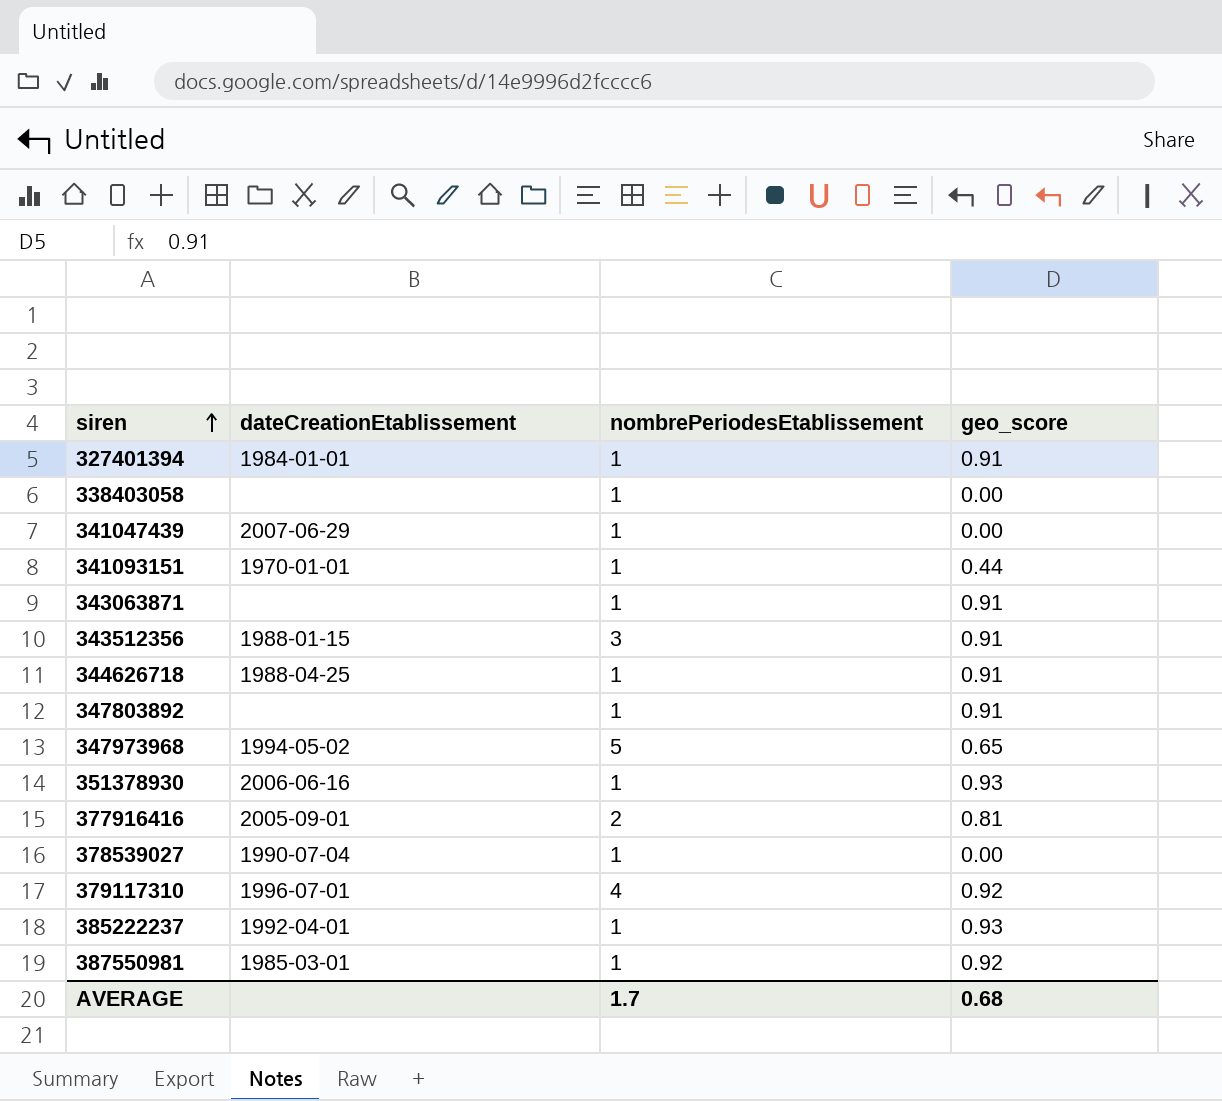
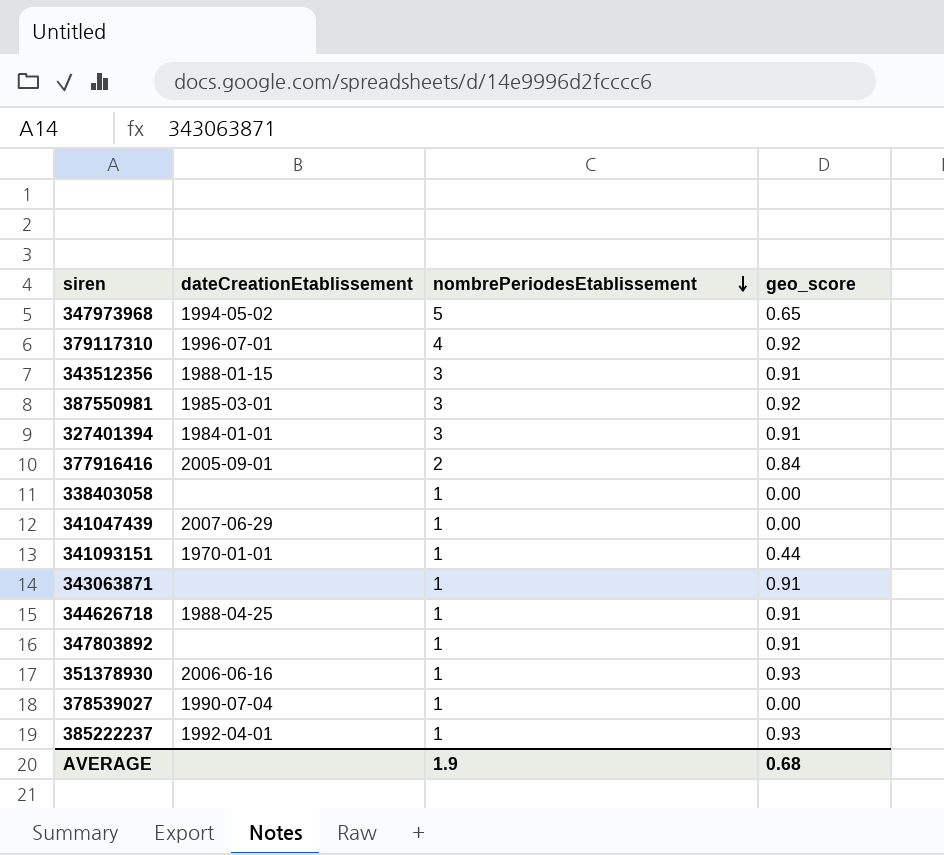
row order: siren ascending -> nombrePeriodesEtablissement descending
387550981 | nombrePeriodesEtablissement: 1 -> 3
327401394 | nombrePeriodesEtablissement: 1 -> 3
377916416 | geo_score: 0.81 -> 0.84
AVERAGE | nombrePeriodesEtablissement: 1.7 -> 1.9

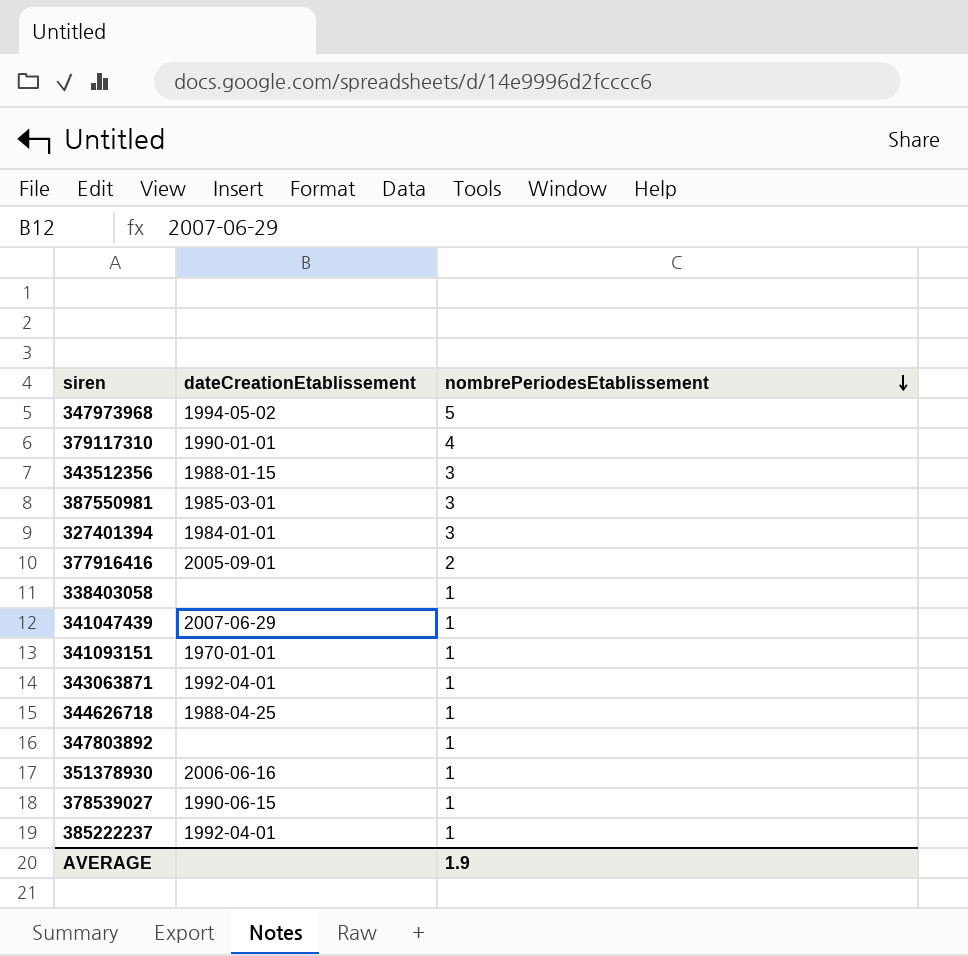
column geo_score | position: 4 -> none
379117310 | dateCreationEtablissement: 1996-07-01 -> 1990-01-01
343063871 | dateCreationEtablissement: none -> 1992-04-01
378539027 | dateCreationEtablissement: 1990-07-04 -> 1990-06-15

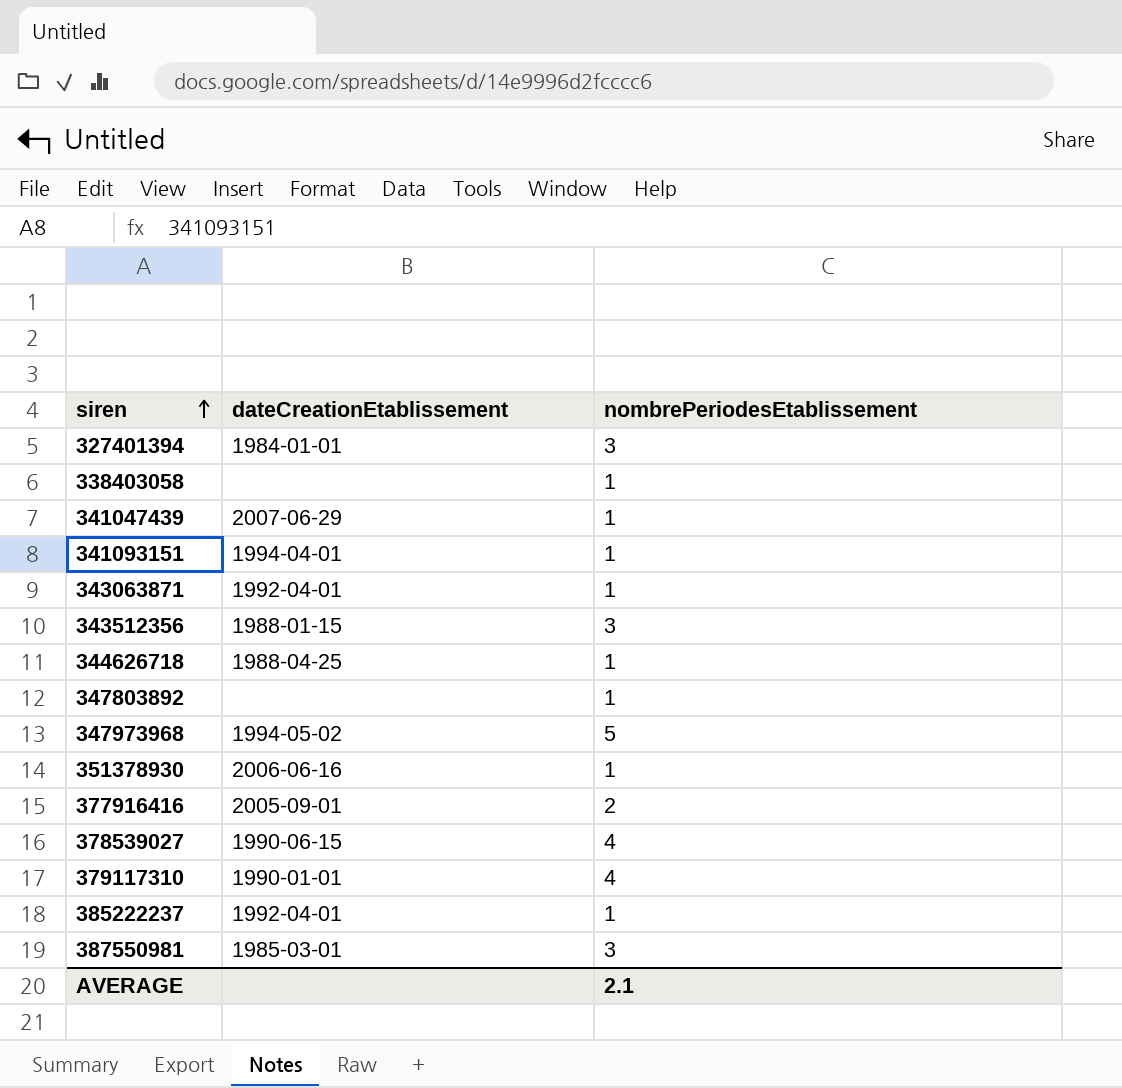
row order: nombrePeriodesEtablissement descending -> siren ascending
341093151 | dateCreationEtablissement: 1970-01-01 -> 1994-04-01
378539027 | nombrePeriodesEtablissement: 1 -> 4
AVERAGE | nombrePeriodesEtablissement: 1.9 -> 2.1

